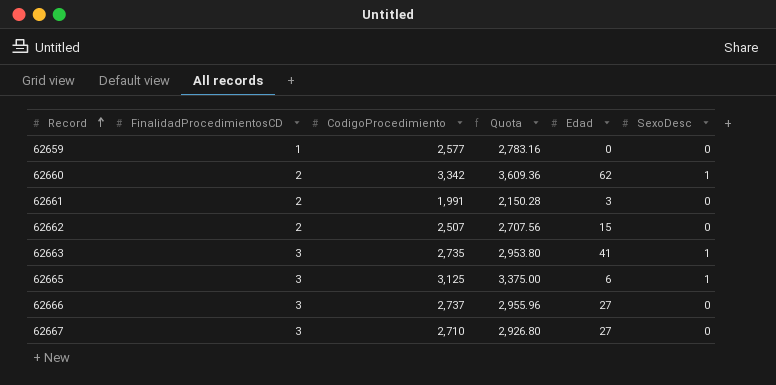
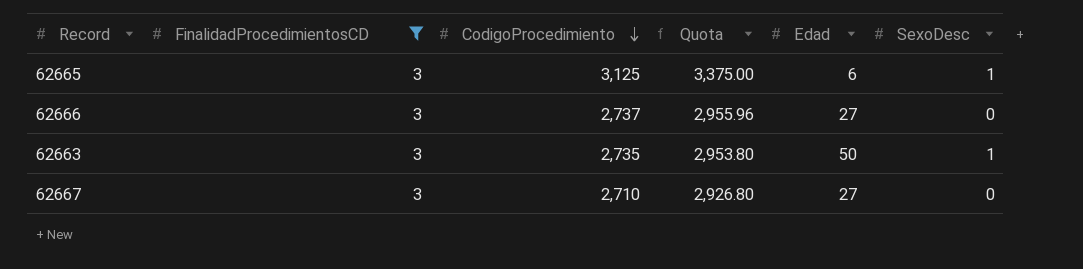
filter: none -> FinalidadProcedimientosCD = 3
row order: Record ascending -> CodigoProcedimiento descending
62663 | Edad: 41 -> 50

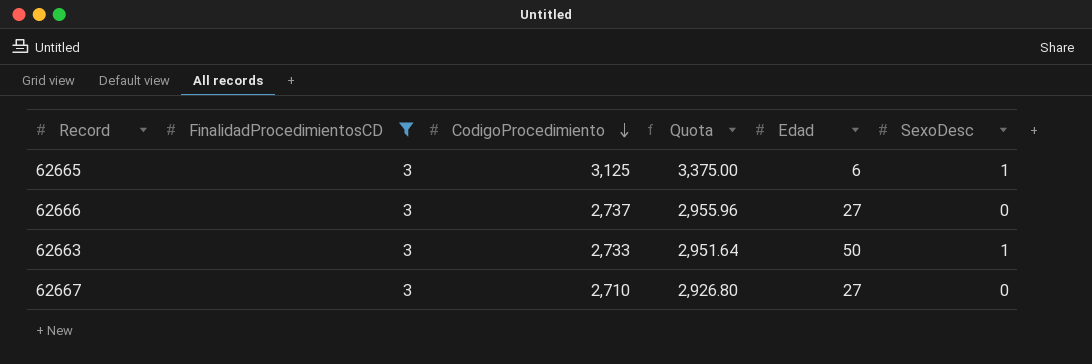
62663 | CodigoProcedimiento: 2,735 -> 2,733
62663 | Quota: 2,953.80 -> 2,951.64

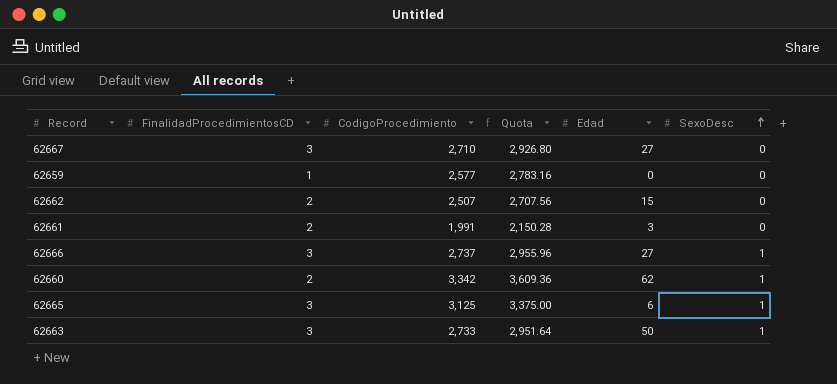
filter: FinalidadProcedimientosCD = 3 -> none
row order: CodigoProcedimiento descending -> SexoDesc ascending
62666 | SexoDesc: 0 -> 1

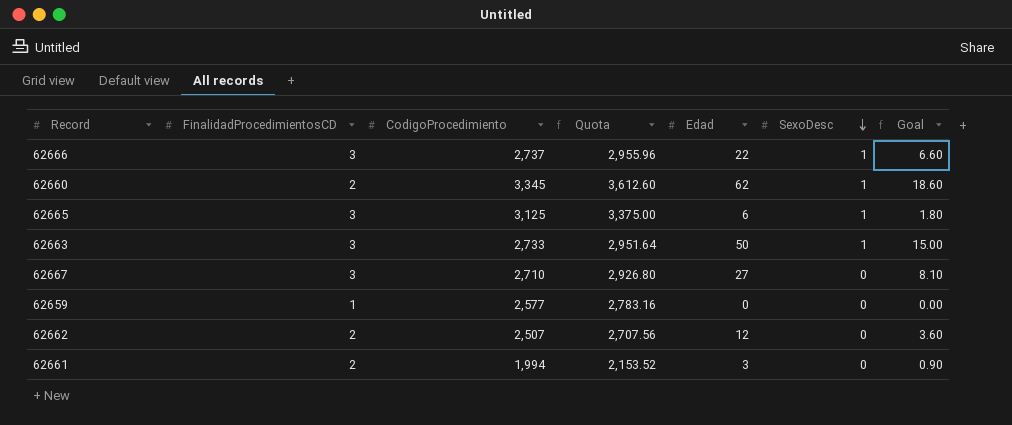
row order: SexoDesc ascending -> SexoDesc descending
column Goal | formula: none -> [Edad] * 0.3
62666 | Edad: 27 -> 22
62660 | CodigoProcedimiento: 3,342 -> 3,345
62660 | Quota: 3,609.36 -> 3,612.60
62662 | Edad: 15 -> 12
62661 | CodigoProcedimiento: 1,991 -> 1,994
62661 | Quota: 2,150.28 -> 2,153.52

